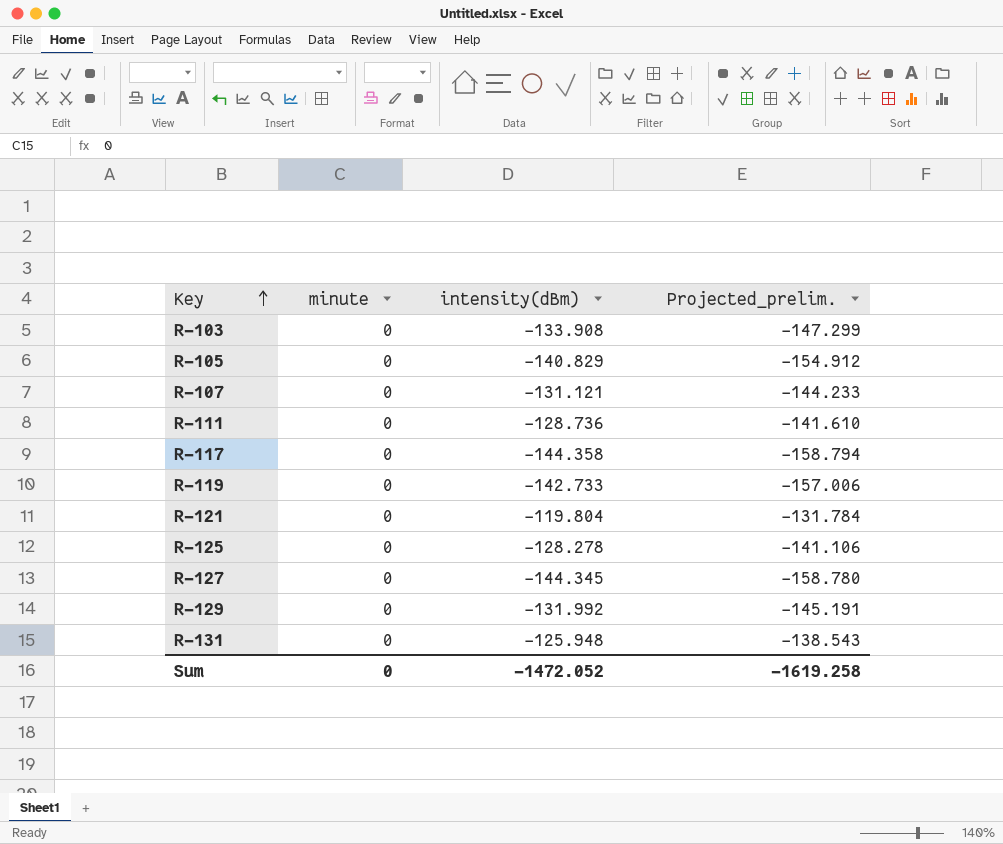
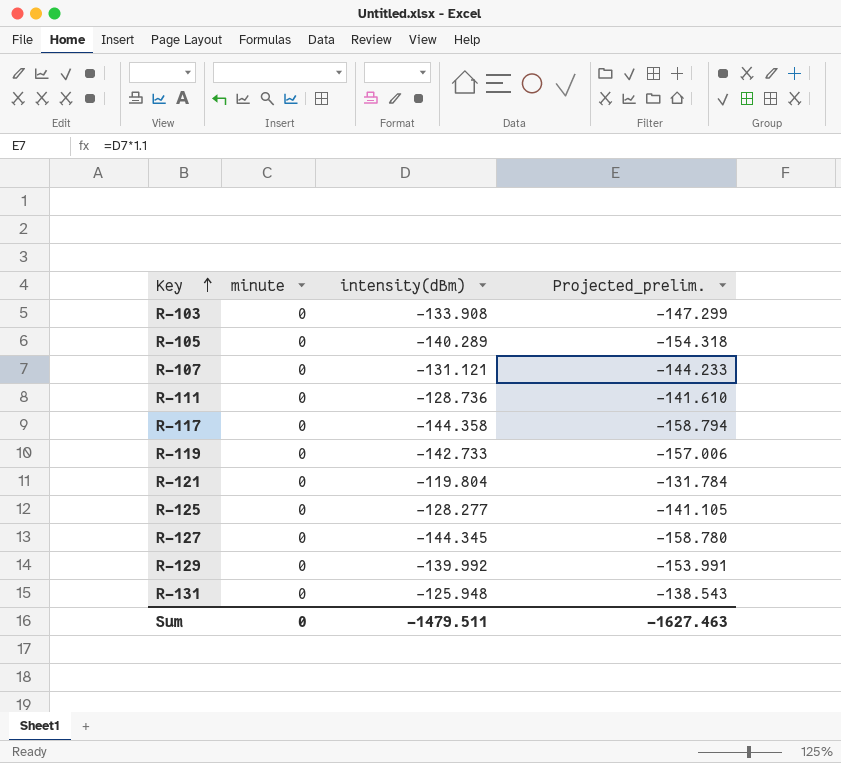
R-105 | intensity(dBm): -140.829 -> -140.289
R-105 | Projected_prelim.: -154.912 -> -154.318
R-125 | intensity(dBm): -128.278 -> -128.277
R-125 | Projected_prelim.: -141.106 -> -141.105
R-129 | intensity(dBm): -131.992 -> -139.992
R-129 | Projected_prelim.: -145.191 -> -153.991
Sum | intensity(dBm): -1472.052 -> -1479.511
Sum | Projected_prelim.: -1619.258 -> -1627.463

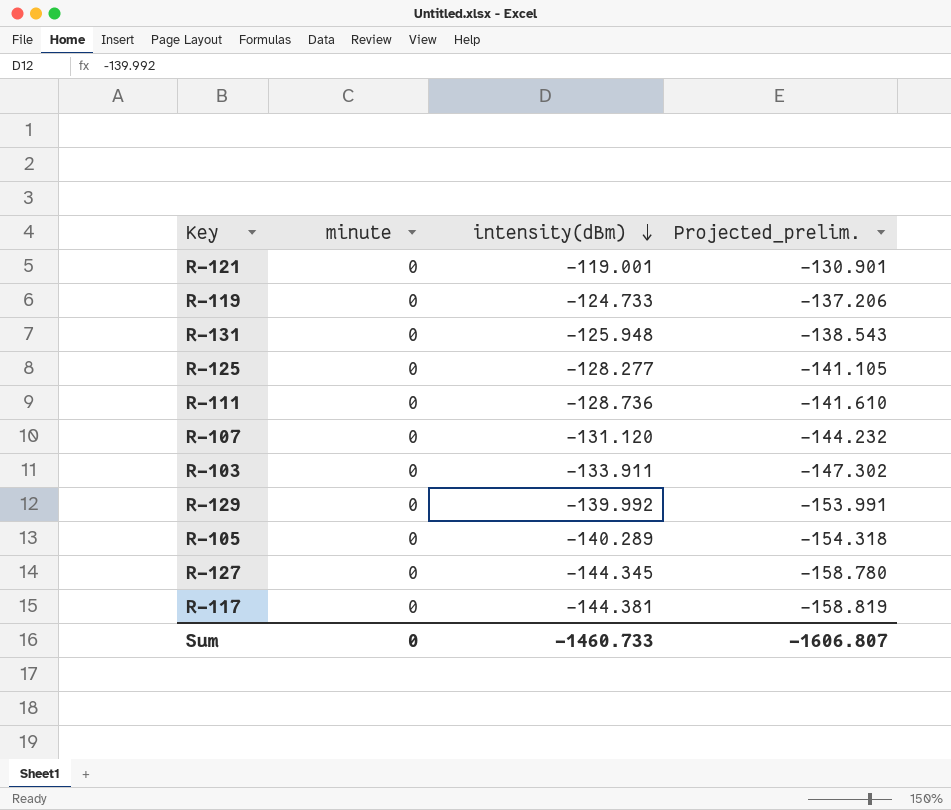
row order: Key ascending -> intensity(dBm) descending
R-121 | intensity(dBm): -119.804 -> -119.001
R-121 | Projected_prelim.: -131.784 -> -130.901
R-119 | intensity(dBm): -142.733 -> -124.733
R-119 | Projected_prelim.: -157.006 -> -137.206
R-107 | intensity(dBm): -131.121 -> -131.120
R-107 | Projected_prelim.: -144.233 -> -144.232
R-103 | intensity(dBm): -133.908 -> -133.911
R-103 | Projected_prelim.: -147.299 -> -147.302
R-117 | intensity(dBm): -144.358 -> -144.381
R-117 | Projected_prelim.: -158.794 -> -158.819
Sum | intensity(dBm): -1479.511 -> -1460.733
Sum | Projected_prelim.: -1627.463 -> -1606.807

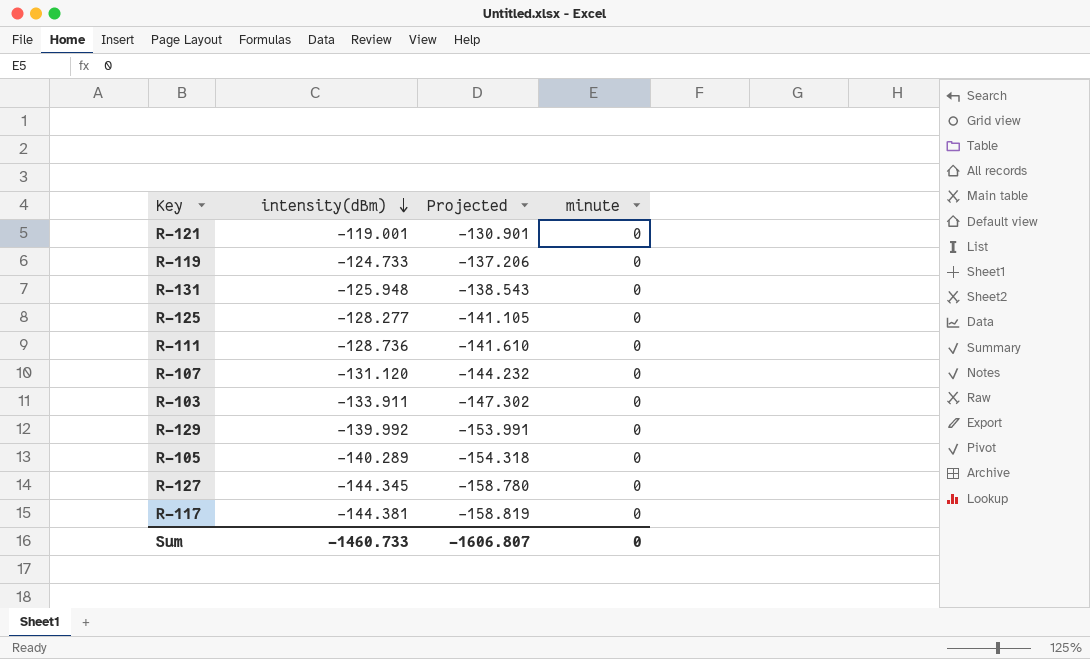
column name: Projected_prelim. -> Projected
column minute | position: 2 -> 4

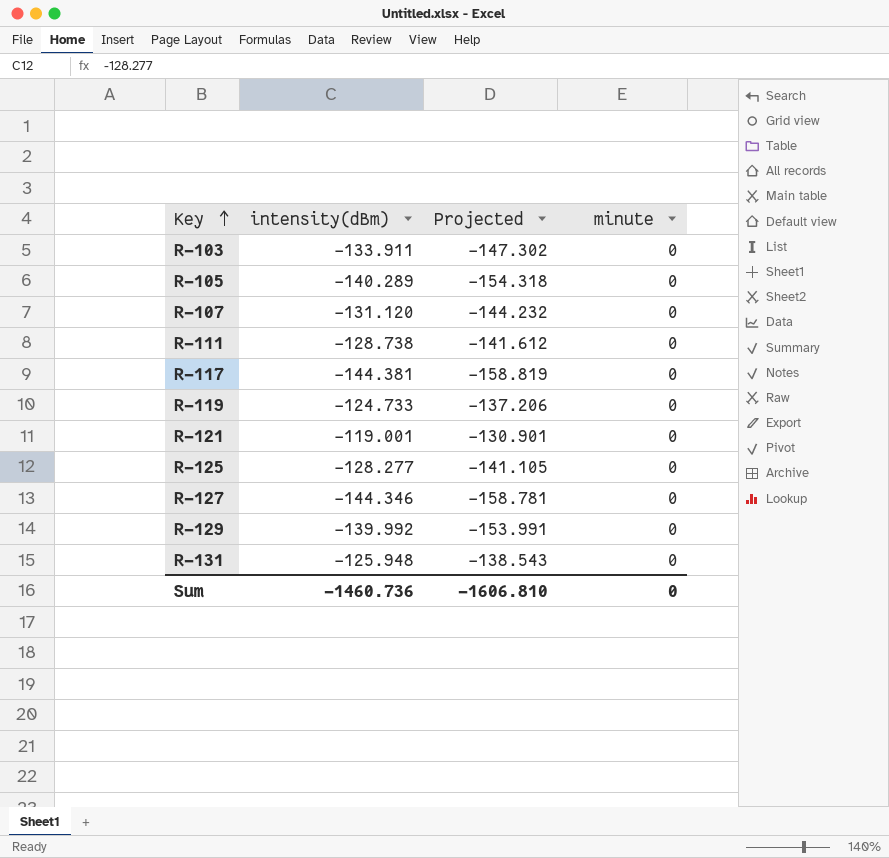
row order: intensity(dBm) descending -> Key ascending
R-111 | intensity(dBm): -128.736 -> -128.738
R-111 | Projected: -141.610 -> -141.612
R-127 | intensity(dBm): -144.345 -> -144.346
R-127 | Projected: -158.780 -> -158.781
Sum | intensity(dBm): -1460.733 -> -1460.736
Sum | Projected: -1606.807 -> -1606.810

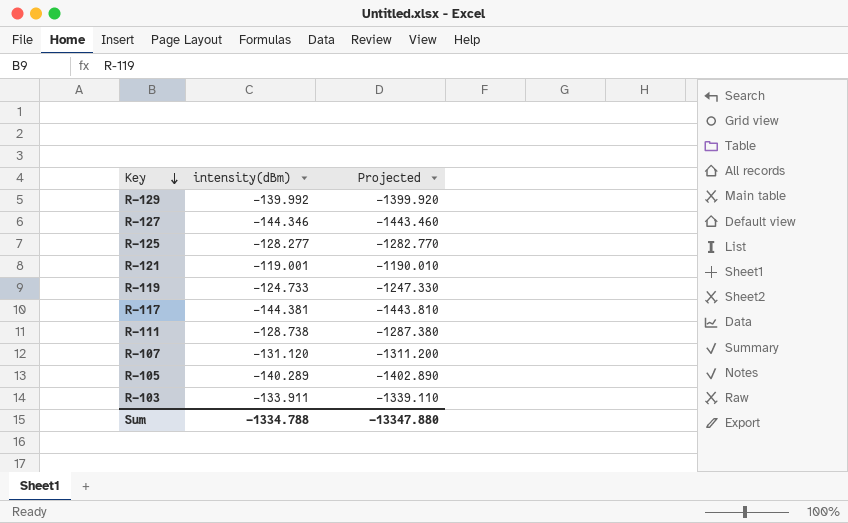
row order: Key ascending -> Key descending
column minute | position: 4 -> none
column Projected | formula: [intensity(dBm)] * 1.1 -> [intensity(dBm)] * 10
row R-131: -125.948 | -138.543 | 0 -> none
Sum | intensity(dBm): -1460.736 -> -1334.788
Sum | Projected: -1606.810 -> -13347.880

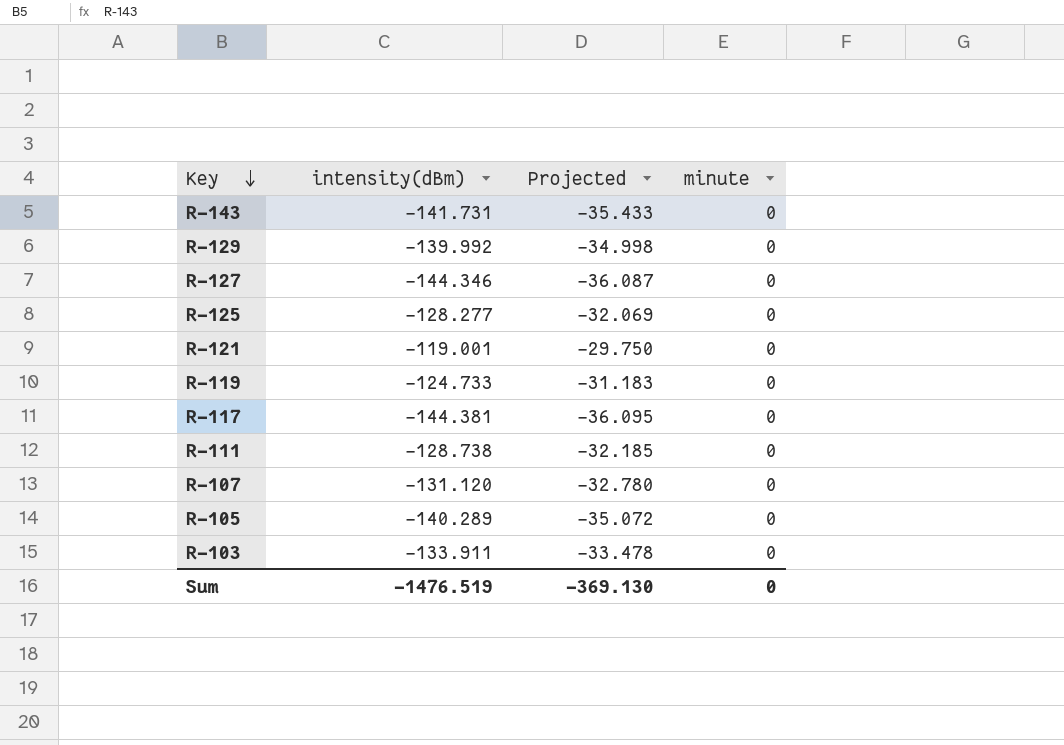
column Projected | formula: [intensity(dBm)] * 10 -> [intensity(dBm)] * 0.25
column minute | position: none -> 4
row R-143: none -> -141.731 | -35.433 | 0
Sum | intensity(dBm): -1334.788 -> -1476.519
Sum | Projected: -13347.880 -> -369.130

